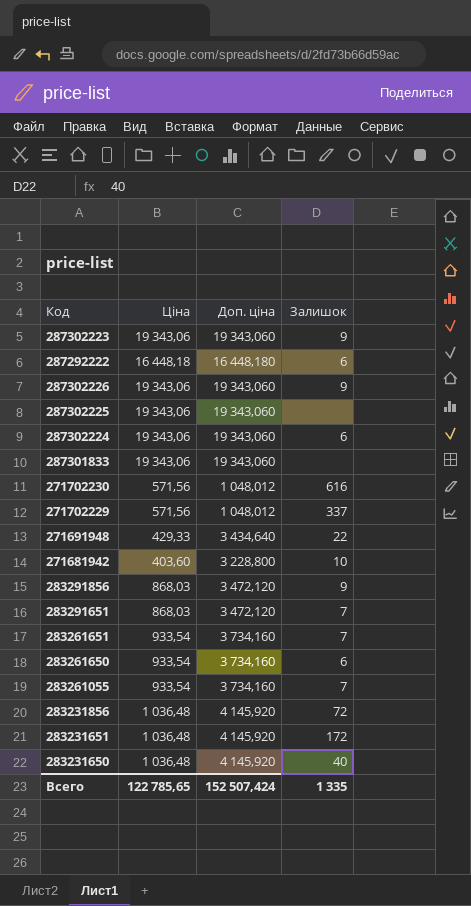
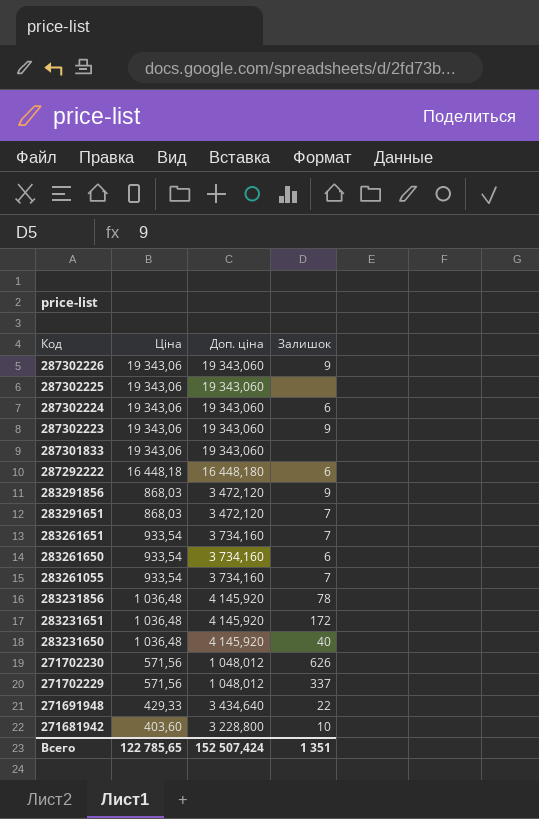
row order: none -> Код descending
283231856 | Залишок: 72 -> 78
271702230 | Залишок: 616 -> 626
Всего | Залишок: 1 335 -> 1 351

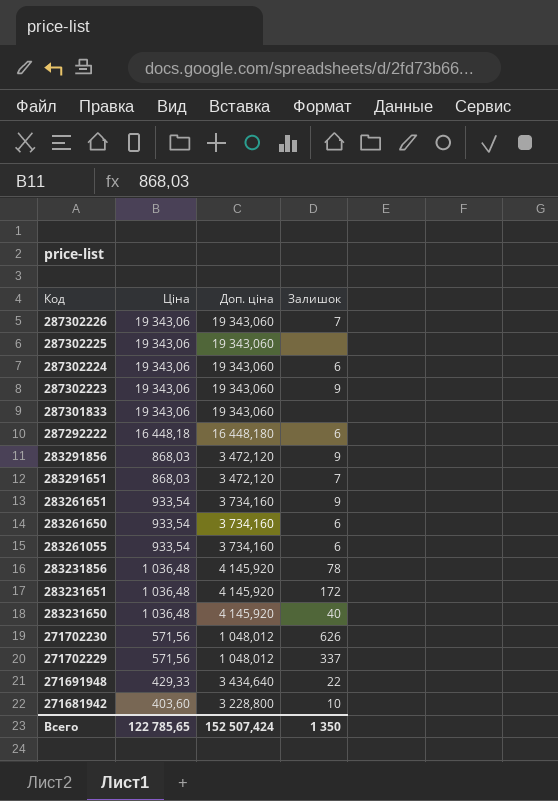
287302226 | Залишок: 9 -> 7
283261651 | Залишок: 7 -> 9
283261055 | Залишок: 7 -> 6
Всего | Залишок: 1 351 -> 1 350

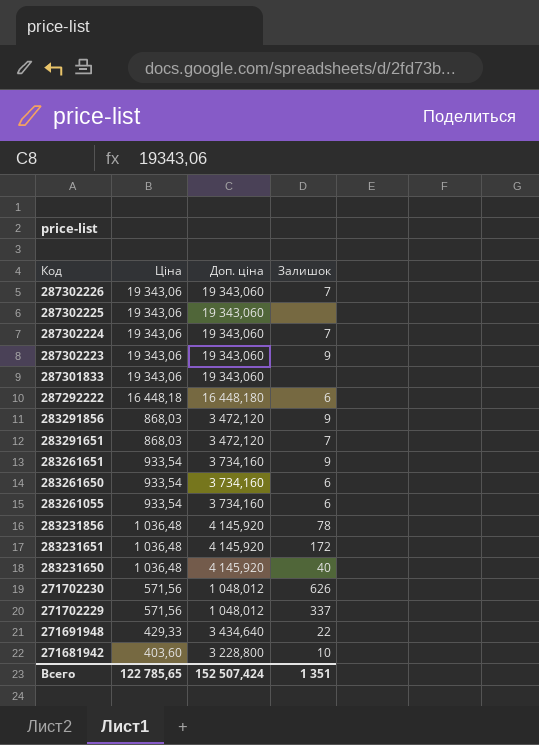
287302224 | Залишок: 6 -> 7
Всего | Залишок: 1 350 -> 1 351

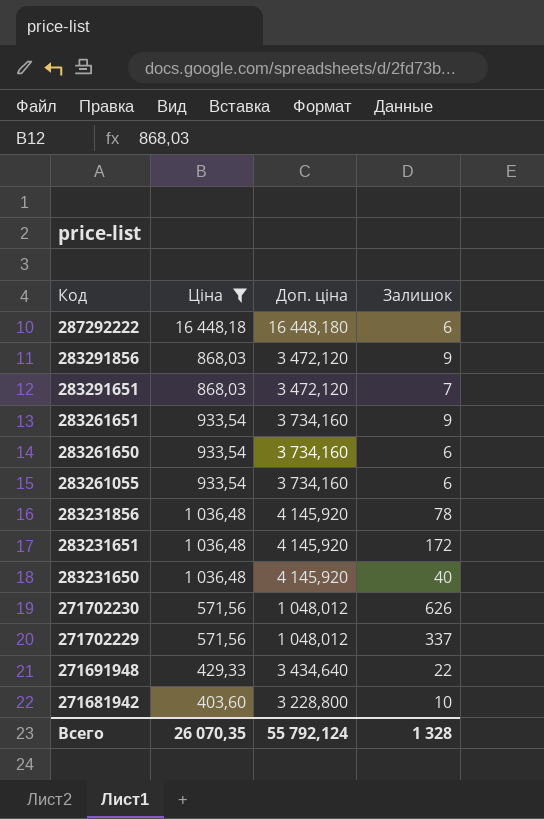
filter: none -> Ціна != 19 343,06
Всего | Ціна: 122 785,65 -> 26 070,35
Всего | Доп. ціна: 152 507,424 -> 55 792,124
Всего | Залишок: 1 351 -> 1 328

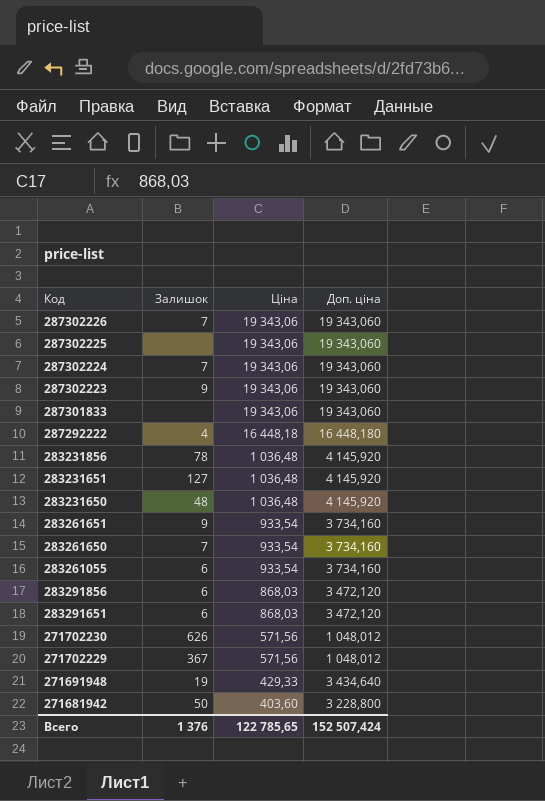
filter: Ціна != 19 343,06 -> none
row order: Код descending -> Ціна descending
column Залишок | position: 4 -> 2
287292222 | Залишок: 6 -> 4
283231651 | Залишок: 172 -> 127
283231650 | Залишок: 40 -> 48
283261650 | Залишок: 6 -> 7
283291856 | Залишок: 9 -> 6
283291651 | Залишок: 7 -> 6
271702229 | Залишок: 337 -> 367
271691948 | Залишок: 22 -> 19
271681942 | Залишок: 10 -> 50
Всего | Залишок: 1 328 -> 1 376
Всего | Ціна: 26 070,35 -> 122 785,65
Всего | Доп. ціна: 55 792,124 -> 152 507,424

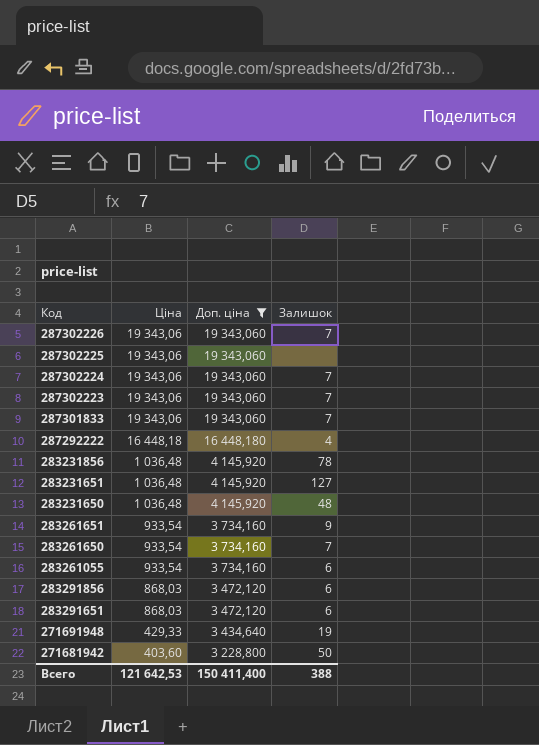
filter: none -> Доп. ціна != 1 048,012
column Залишок | position: 2 -> 4
287302223 | Залишок: 9 -> 7
287301833 | Залишок: none -> 7
Всего | Ціна: 122 785,65 -> 121 642,53
Всего | Доп. ціна: 152 507,424 -> 150 411,400
Всего | Залишок: 1 376 -> 388

